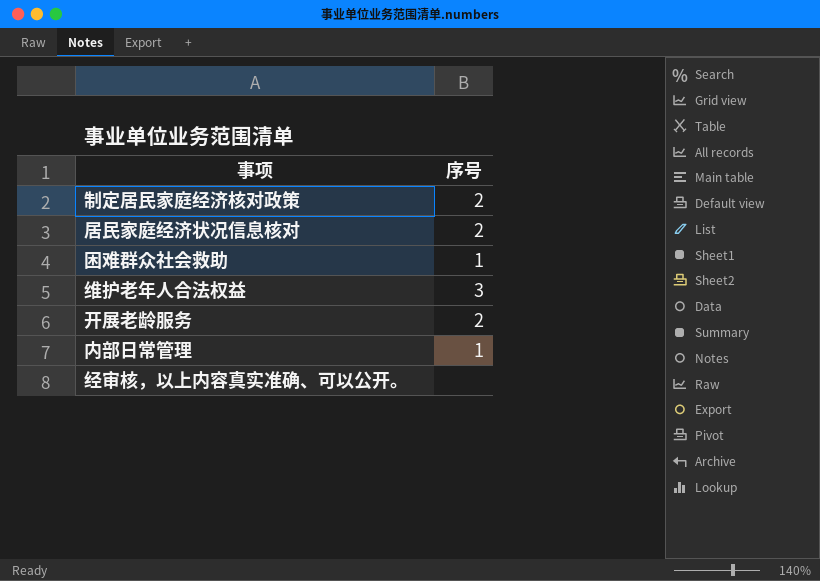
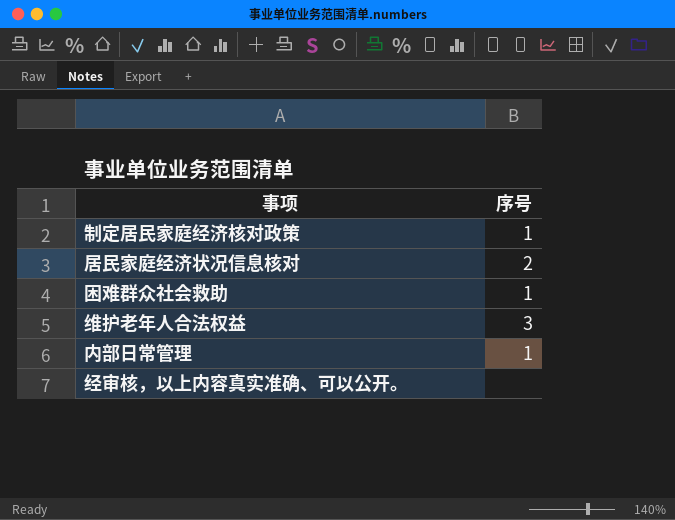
row 开展老龄服务: 2 -> none
制定居民家庭经济核对政策 | 序号: 2 -> 1

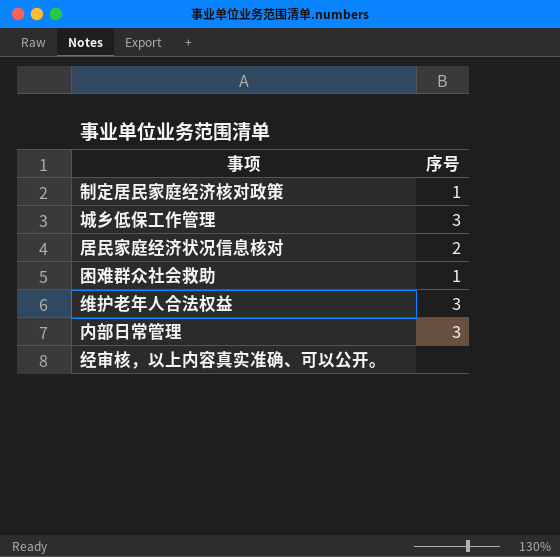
row 城乡低保工作管理: none -> 3
内部日常管理 | 序号: 1 -> 3

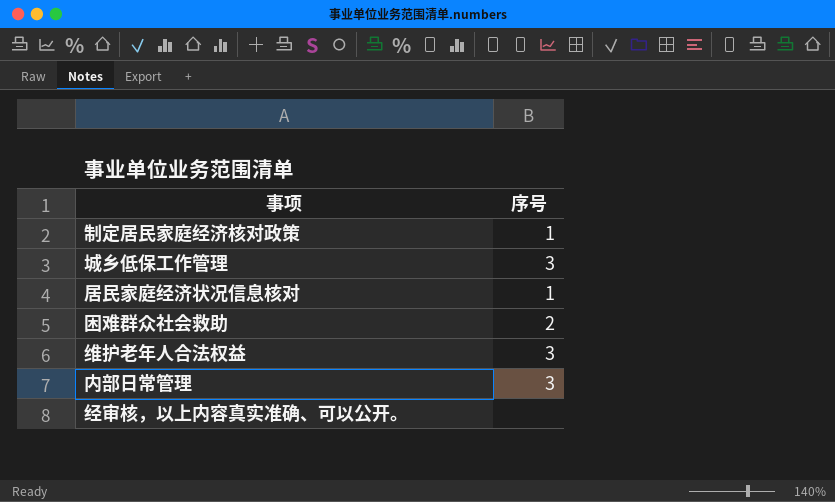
居民家庭经济状况信息核对 | 序号: 2 -> 1
困难群众社会救助 | 序号: 1 -> 2

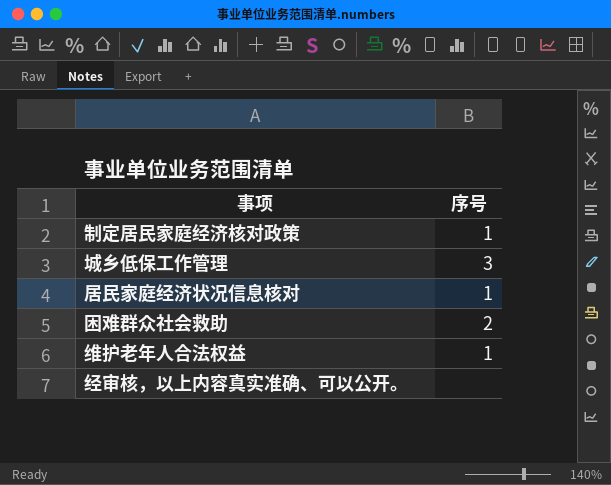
row 内部日常管理: 3 -> none
维护老年人合法权益 | 序号: 3 -> 1

